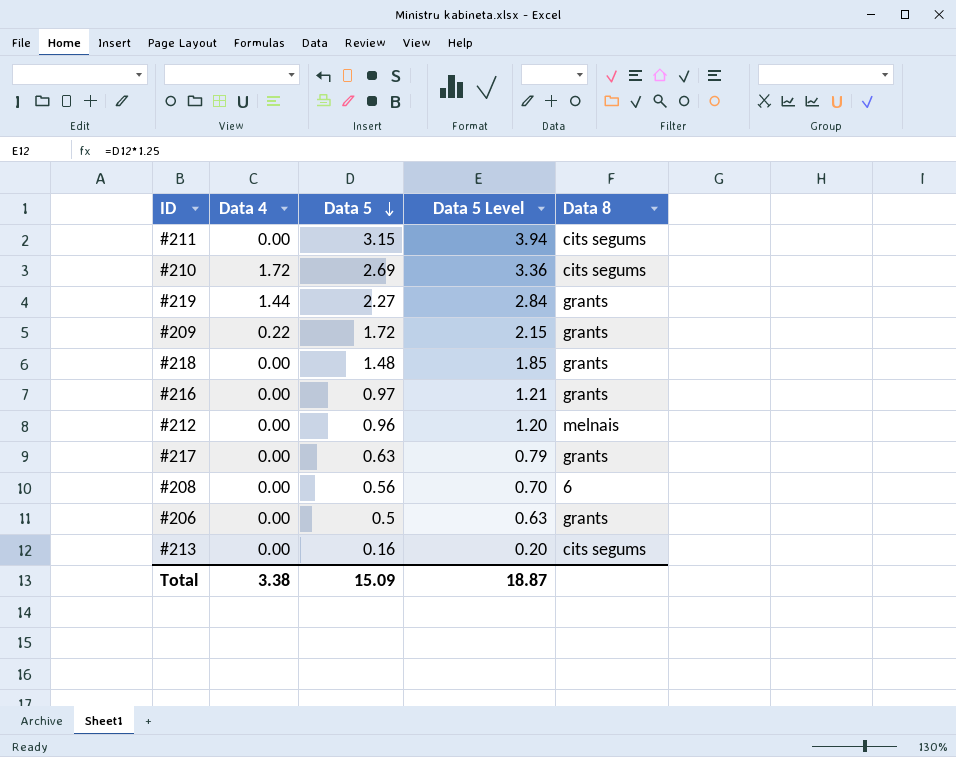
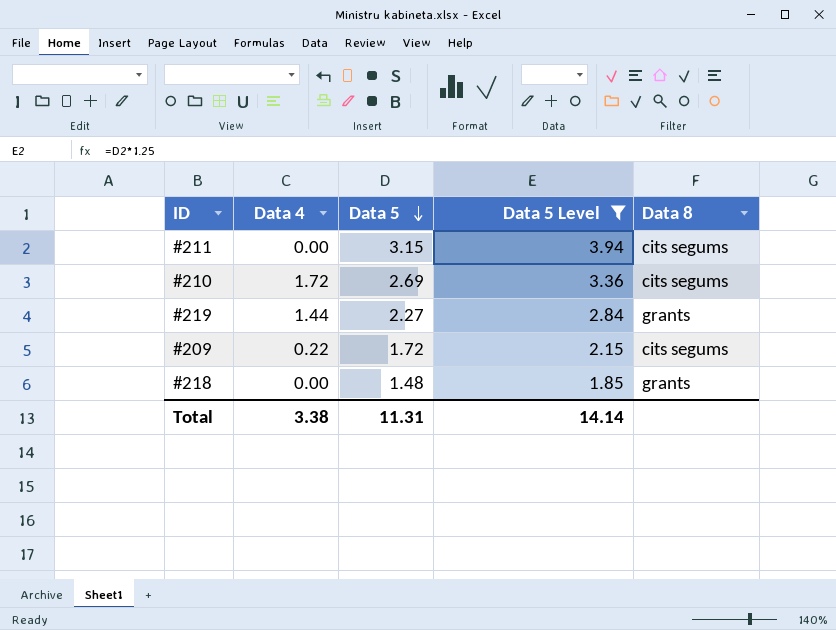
filter: none -> Data 5 Level >= 1.85
#209 | Data 8: grants -> cits segums
Total | Data 5: 15.09 -> 11.31
Total | Data 5 Level: 18.87 -> 14.14

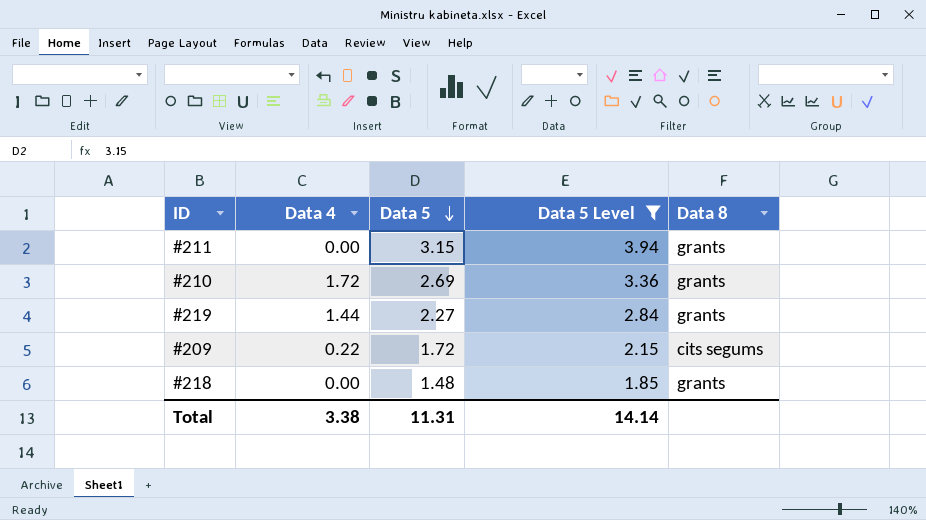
#211 | Data 8: cits segums -> grants
#210 | Data 8: cits segums -> grants

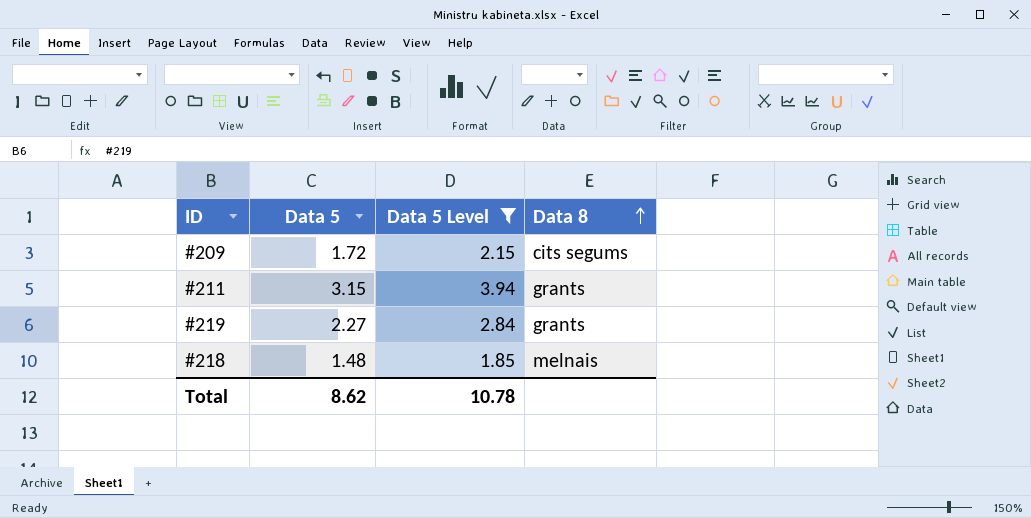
row order: Data 5 descending -> Data 8 ascending
column Data 4 | position: 2 -> none
row #210: 1.72 | 2.69 | 3.36 | grants -> none
#218 | Data 8: grants -> melnais
Total | Data 5: 11.31 -> 8.62
Total | Data 5 Level: 14.14 -> 10.78

